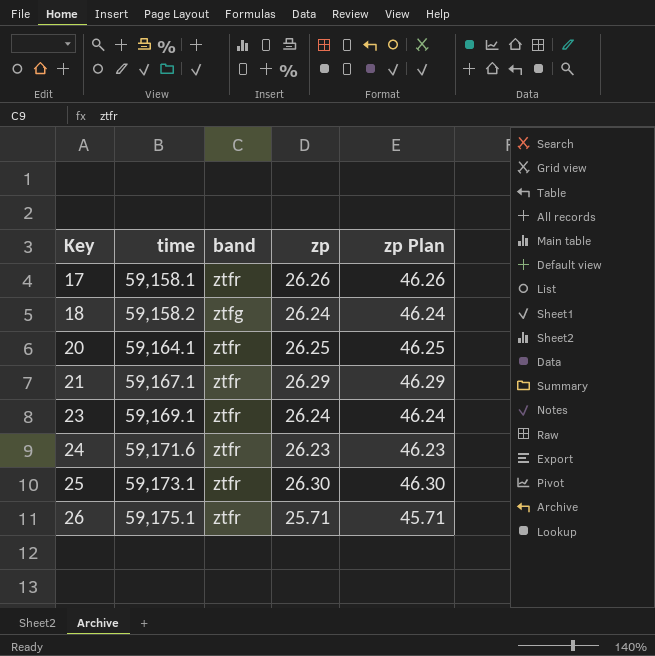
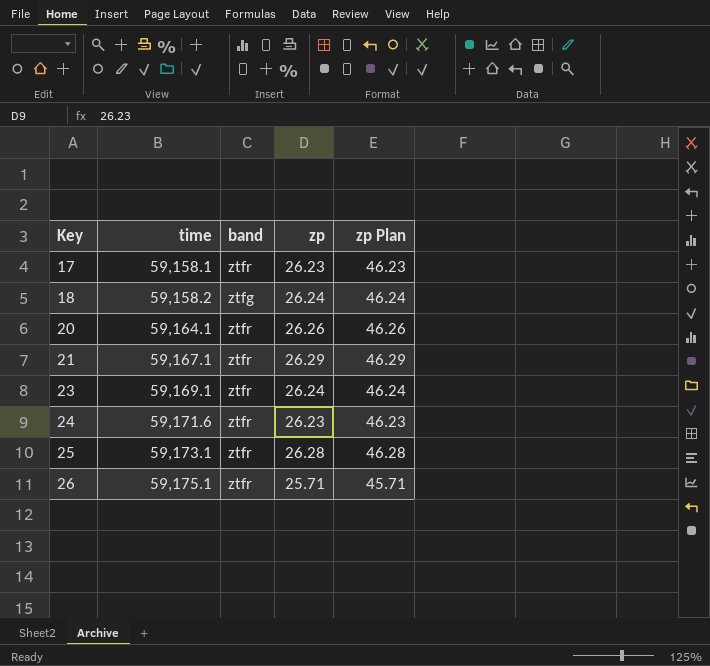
17 | zp: 26.26 -> 26.23
17 | zp Plan: 46.26 -> 46.23
20 | zp: 26.25 -> 26.26
20 | zp Plan: 46.25 -> 46.26
25 | zp: 26.30 -> 26.28
25 | zp Plan: 46.30 -> 46.28

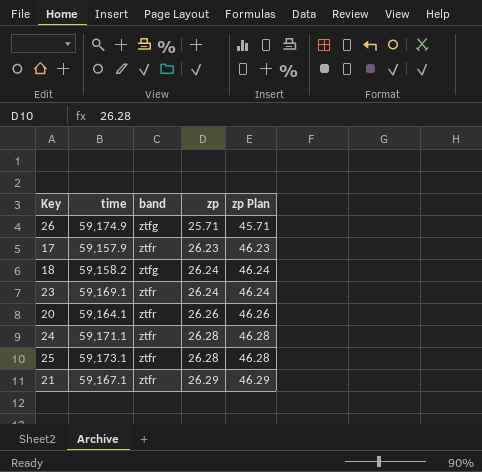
row order: Key ascending -> zp ascending
26 | time: 59,175.1 -> 59,174.9
26 | band: ztfr -> ztfg
17 | time: 59,158.1 -> 59,157.9
24 | time: 59,171.6 -> 59,171.1
24 | zp: 26.23 -> 26.28
24 | zp Plan: 46.23 -> 46.28

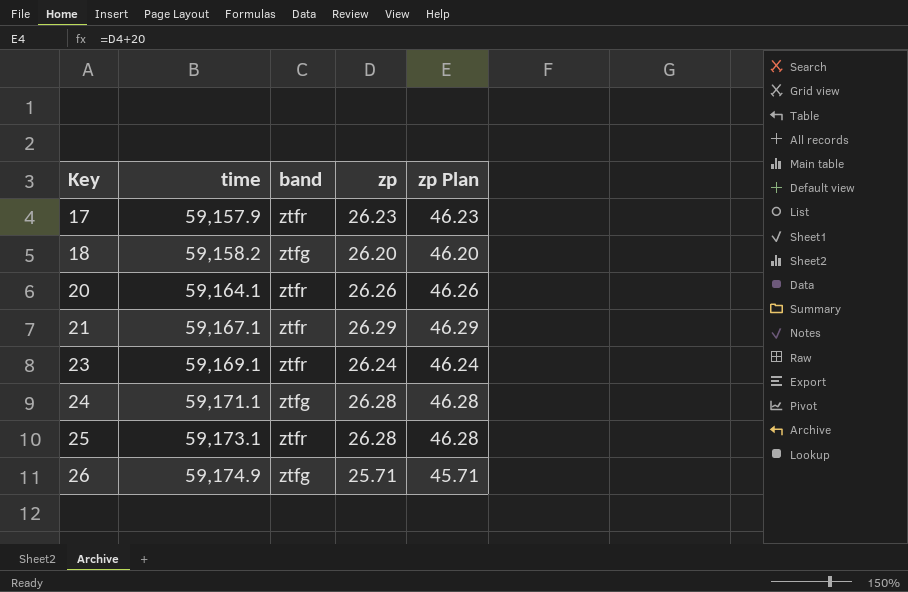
row order: zp ascending -> Key ascending
18 | zp: 26.24 -> 26.20
18 | zp Plan: 46.24 -> 46.20
24 | band: ztfr -> ztfg

